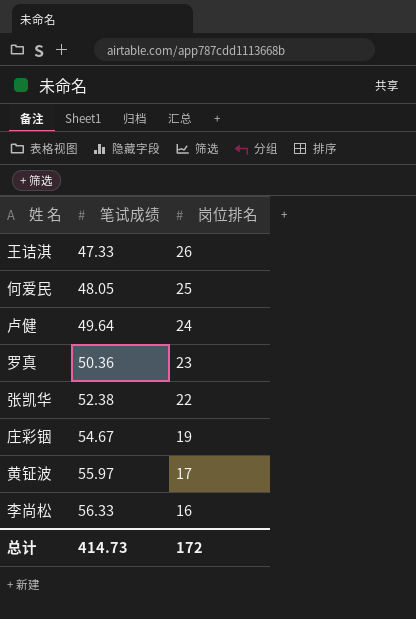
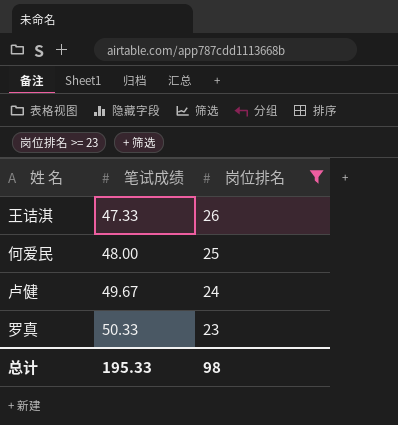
filter: none -> 岗位排名 >= 23
何爱民 | 笔试成绩: 48.05 -> 48.00
卢健 | 笔试成绩: 49.64 -> 49.67
罗真 | 笔试成绩: 50.36 -> 50.33
总计 | 笔试成绩: 414.73 -> 195.33
总计 | 岗位排名: 172 -> 98

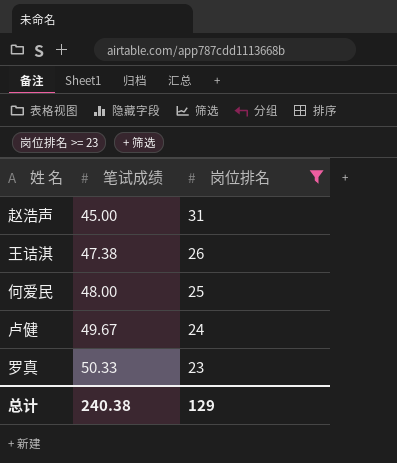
row 赵浩声: none -> 45.00 | 31
王诘淇 | 笔试成绩: 47.33 -> 47.38
总计 | 笔试成绩: 195.33 -> 240.38
总计 | 岗位排名: 98 -> 129

